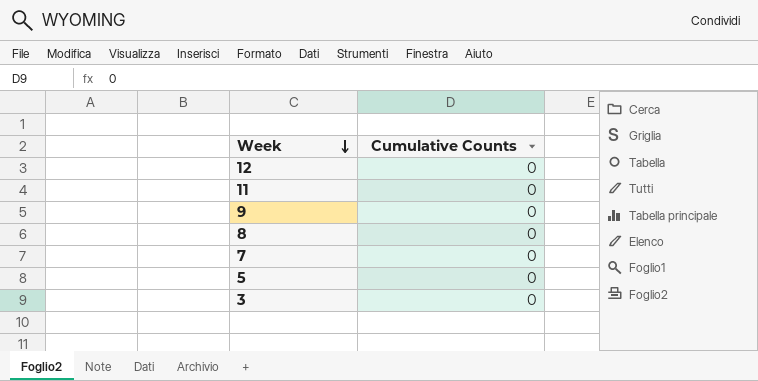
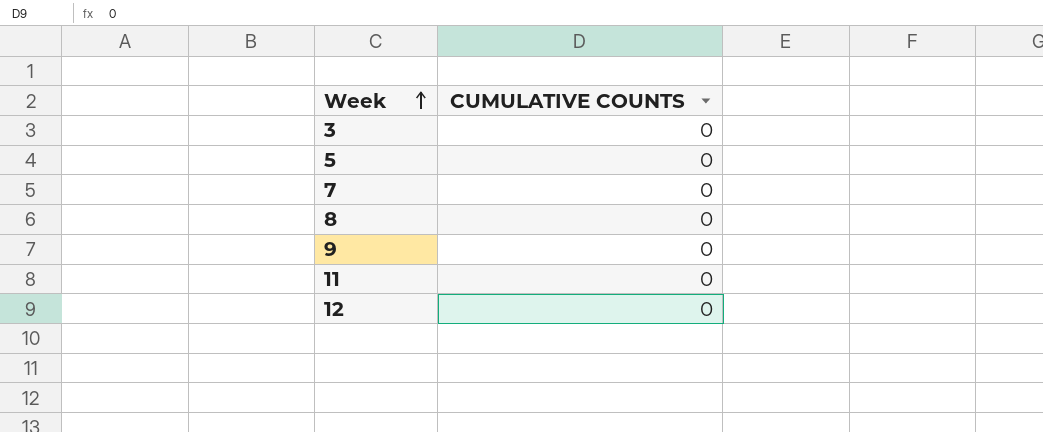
row order: Week descending -> Week ascending
column name: Cumulative Counts -> CUMULATIVE COUNTS

